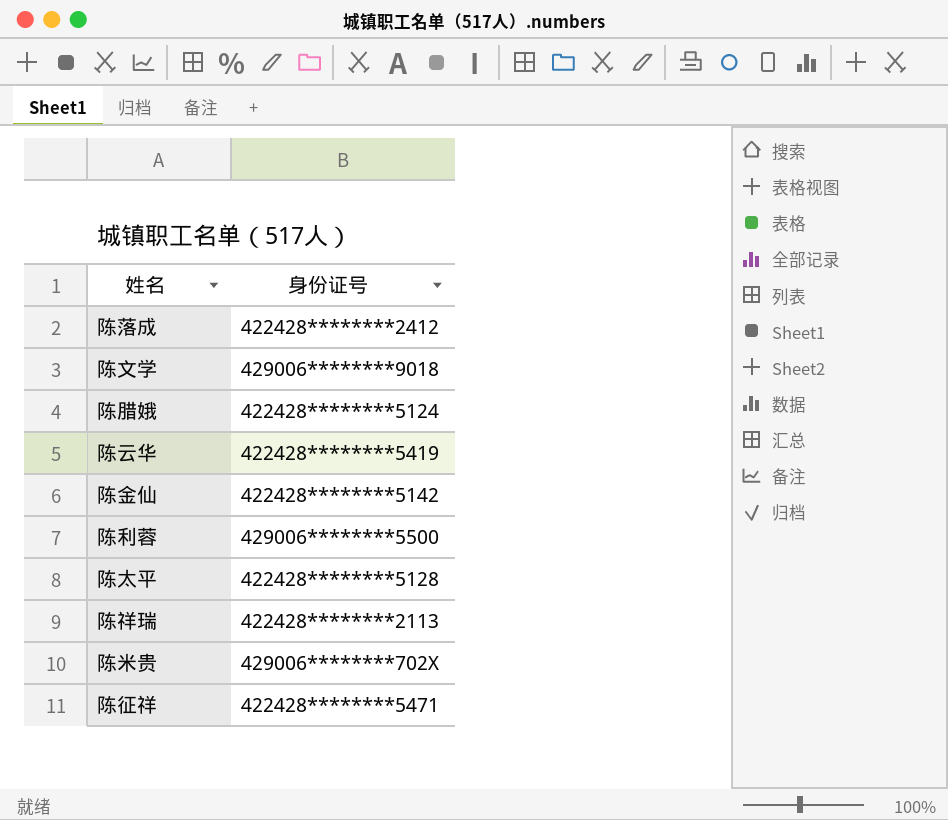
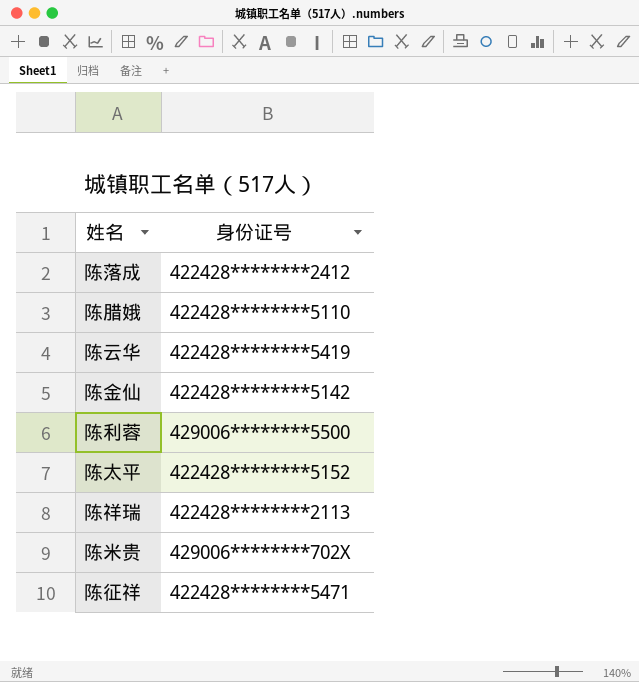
row 陈文学: 429006********9018 -> none
陈腊娥 | 身份证号: 422428********5124 -> 422428********5110
陈太平 | 身份证号: 422428********5128 -> 422428********5152

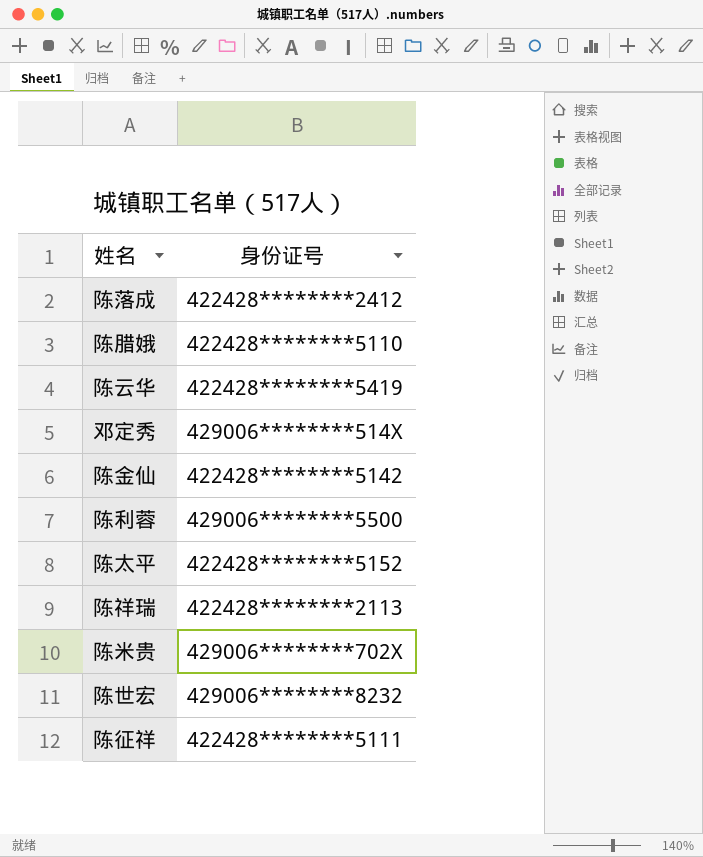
row 邓定秀: none -> 429006********514X
row 陈世宏: none -> 429006********8232
陈征祥 | 身份证号: 422428********5471 -> 422428********5111

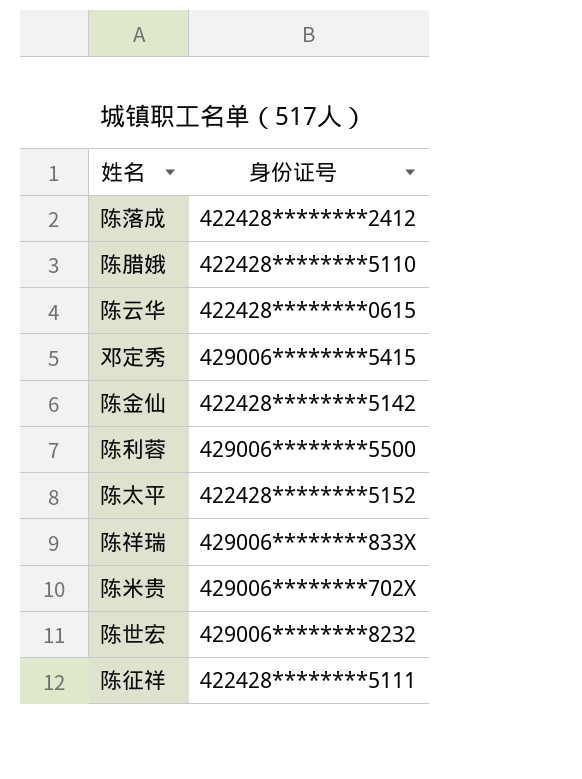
陈云华 | 身份证号: 422428********5419 -> 422428********0615
邓定秀 | 身份证号: 429006********514X -> 429006********5415
陈祥瑞 | 身份证号: 422428********2113 -> 429006********833X

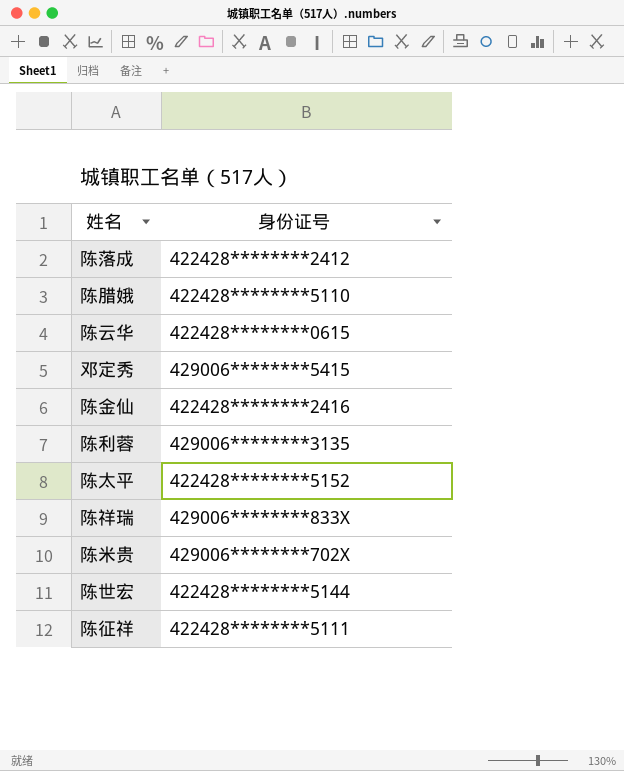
陈金仙 | 身份证号: 422428********5142 -> 422428********2416
陈利蓉 | 身份证号: 429006********5500 -> 429006********3135
陈世宏 | 身份证号: 429006********8232 -> 422428********5144

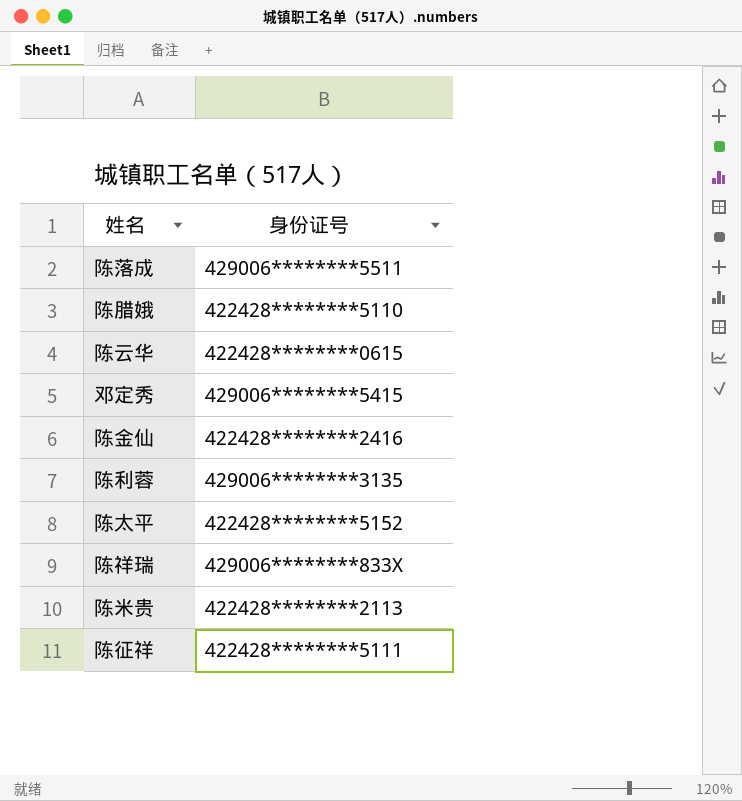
row 陈世宏: 422428********5144 -> none
陈落成 | 身份证号: 422428********2412 -> 429006********5511
陈米贵 | 身份证号: 429006********702X -> 422428********2113

